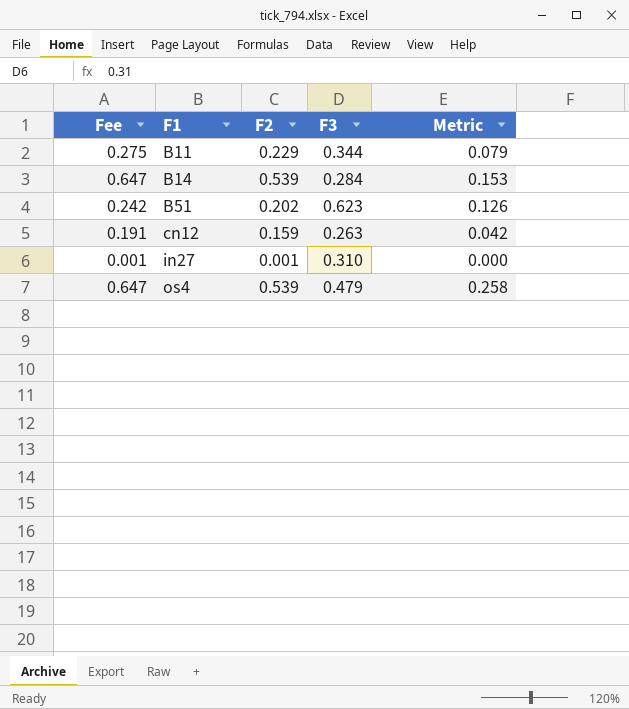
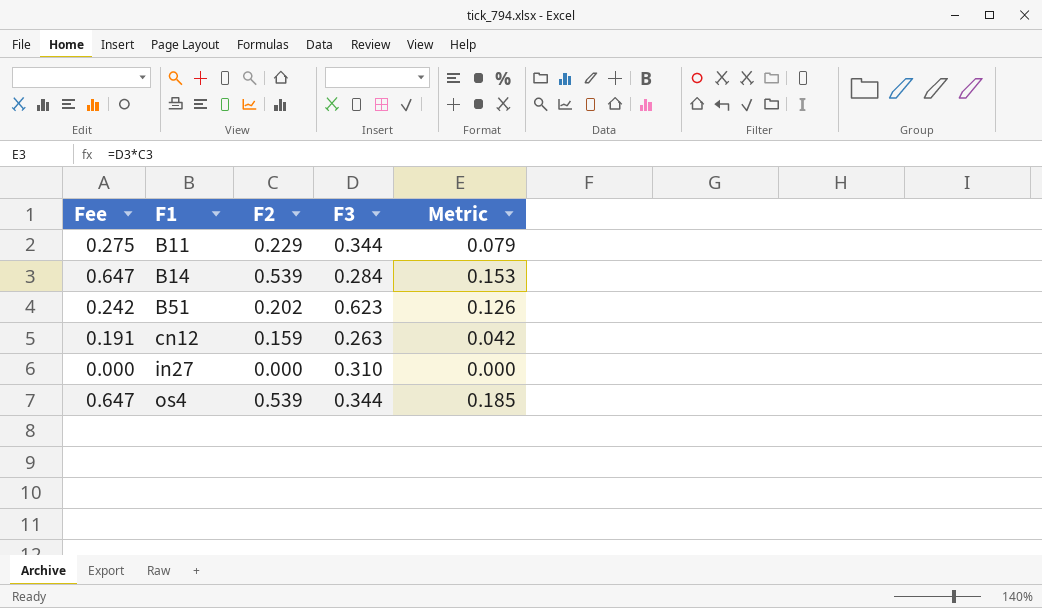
in27 | Fee: 0.001 -> 0.000
in27 | F2: 0.001 -> 0.000
os4 | F3: 0.479 -> 0.344
os4 | Metric: 0.258 -> 0.185

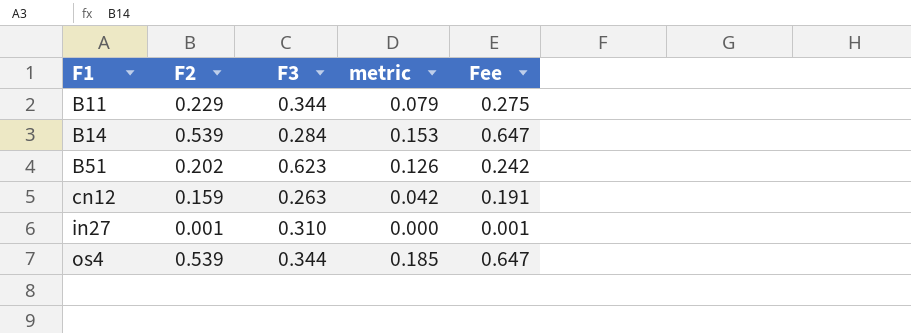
column name: Metric -> metric
column Fee | position: 1 -> 5
in27 | F2: 0.000 -> 0.001
in27 | Fee: 0.000 -> 0.001

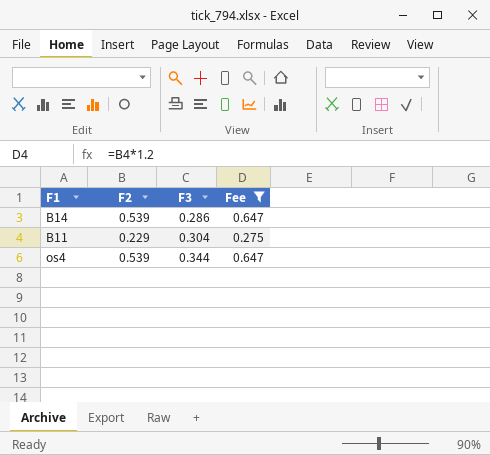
filter: none -> Fee >= 0.275
row order: F1 ascending -> F3 ascending
column metric | formula: [F2] * [F3] -> none
B14 | F3: 0.284 -> 0.286
B11 | F3: 0.344 -> 0.304

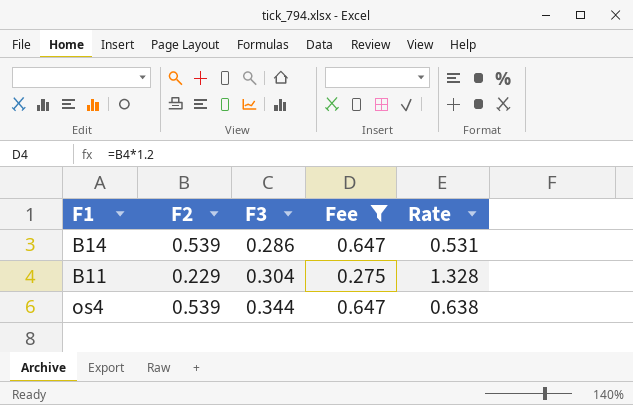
column Rate | formula: none -> [F3] / [F2]

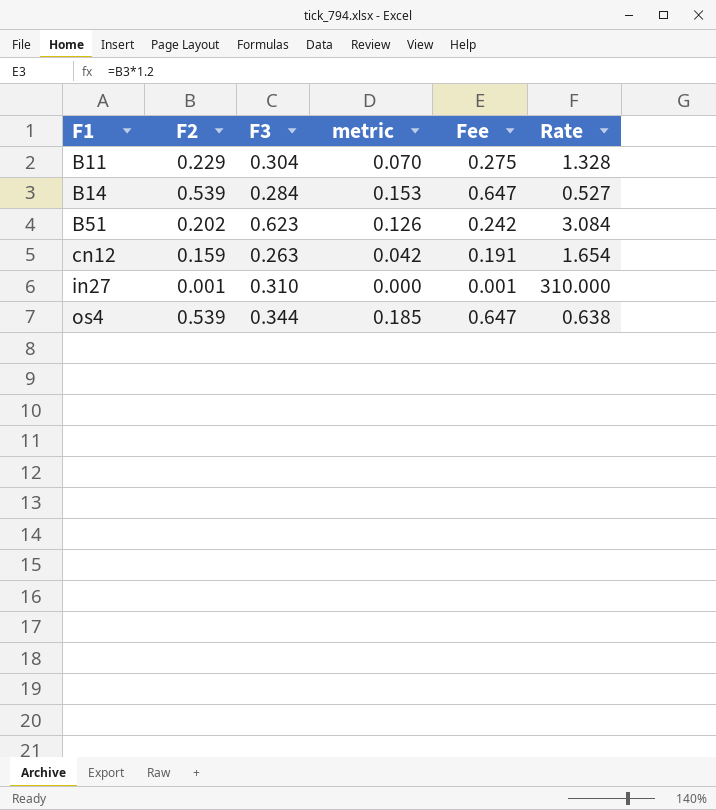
filter: Fee >= 0.275 -> none
row order: F3 ascending -> F1 ascending
column metric | formula: none -> [F2] * [F3]
B14 | F3: 0.286 -> 0.284
B14 | Rate: 0.531 -> 0.527

